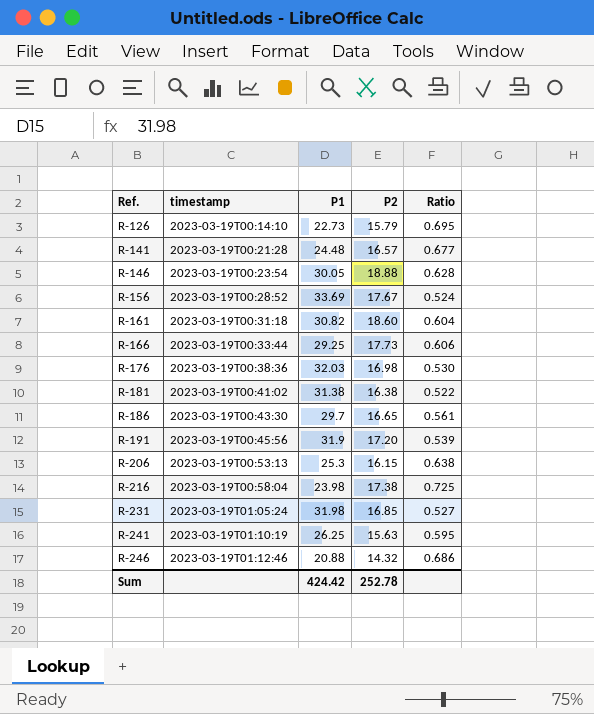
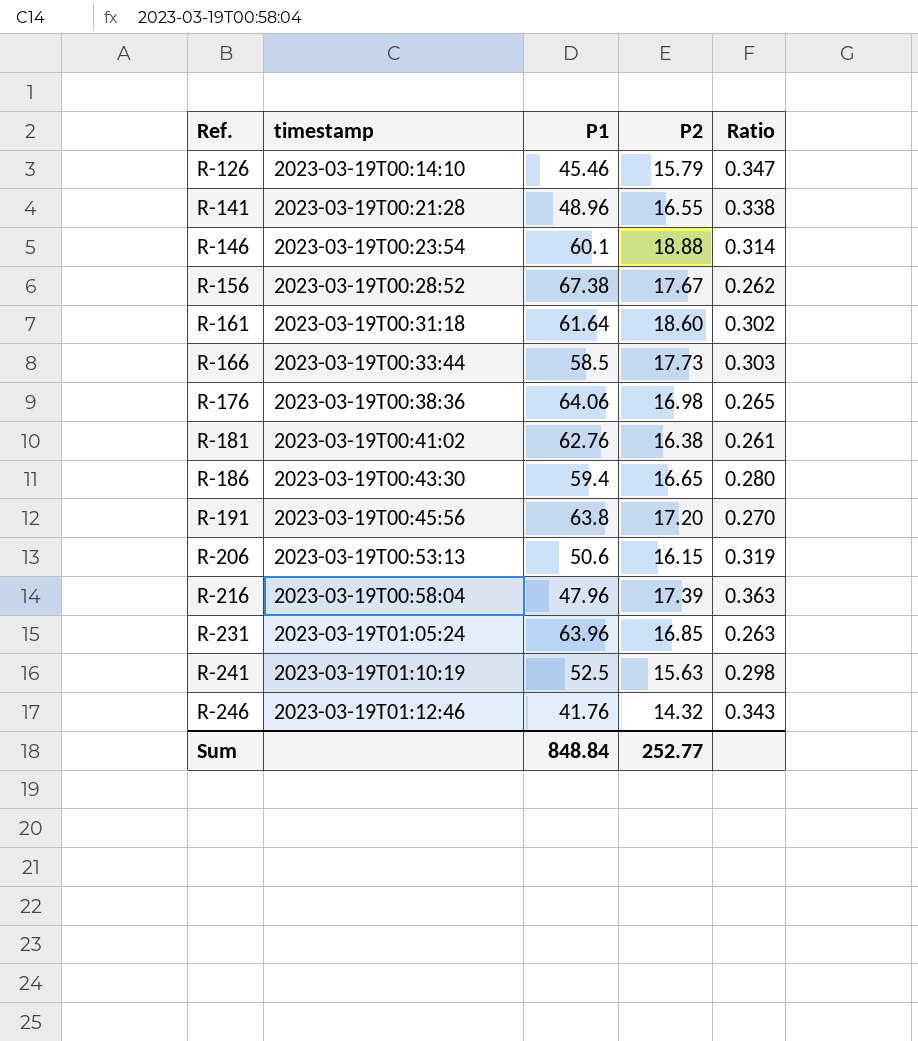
R-126 | P1: 22.73 -> 45.46
R-126 | Ratio: 0.695 -> 0.347
R-141 | P1: 24.48 -> 48.96
R-141 | P2: 16.57 -> 16.55
R-141 | Ratio: 0.677 -> 0.338
R-146 | P1: 30.05 -> 60.1
R-146 | Ratio: 0.628 -> 0.314
R-156 | P1: 33.69 -> 67.38
R-156 | Ratio: 0.524 -> 0.262
R-161 | P1: 30.82 -> 61.64
R-161 | Ratio: 0.604 -> 0.302
R-166 | P1: 29.25 -> 58.5
R-166 | Ratio: 0.606 -> 0.303
R-176 | P1: 32.03 -> 64.06
R-176 | Ratio: 0.530 -> 0.265
R-181 | P1: 31.38 -> 62.76
R-181 | Ratio: 0.522 -> 0.261
R-186 | P1: 29.7 -> 59.4
R-186 | Ratio: 0.561 -> 0.280
R-191 | P1: 31.9 -> 63.8
R-191 | Ratio: 0.539 -> 0.270
R-206 | P1: 25.3 -> 50.6
R-206 | Ratio: 0.638 -> 0.319
R-216 | P1: 23.98 -> 47.96
R-216 | P2: 17.38 -> 17.39
R-216 | Ratio: 0.725 -> 0.363
R-231 | P1: 31.98 -> 63.96
R-231 | Ratio: 0.527 -> 0.263
R-241 | P1: 26.25 -> 52.5
R-241 | Ratio: 0.595 -> 0.298
R-246 | P1: 20.88 -> 41.76
R-246 | Ratio: 0.686 -> 0.343
Sum | P1: 424.42 -> 848.84
Sum | P2: 252.78 -> 252.77

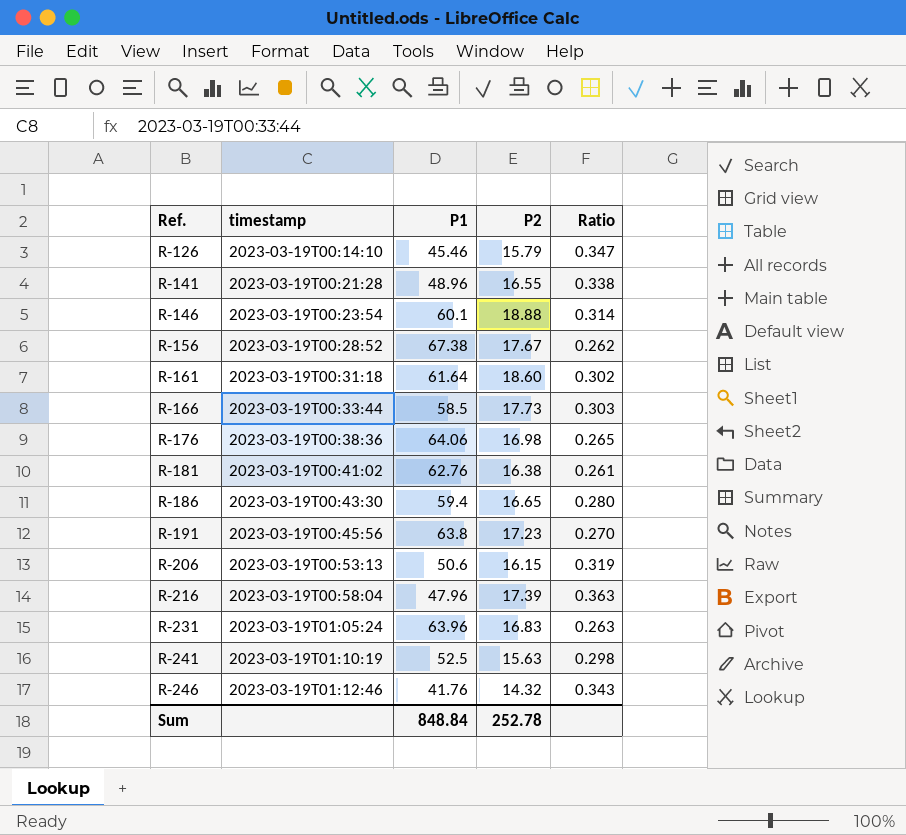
R-191 | P2: 17.20 -> 17.23
R-231 | P2: 16.85 -> 16.83
Sum | P2: 252.77 -> 252.78

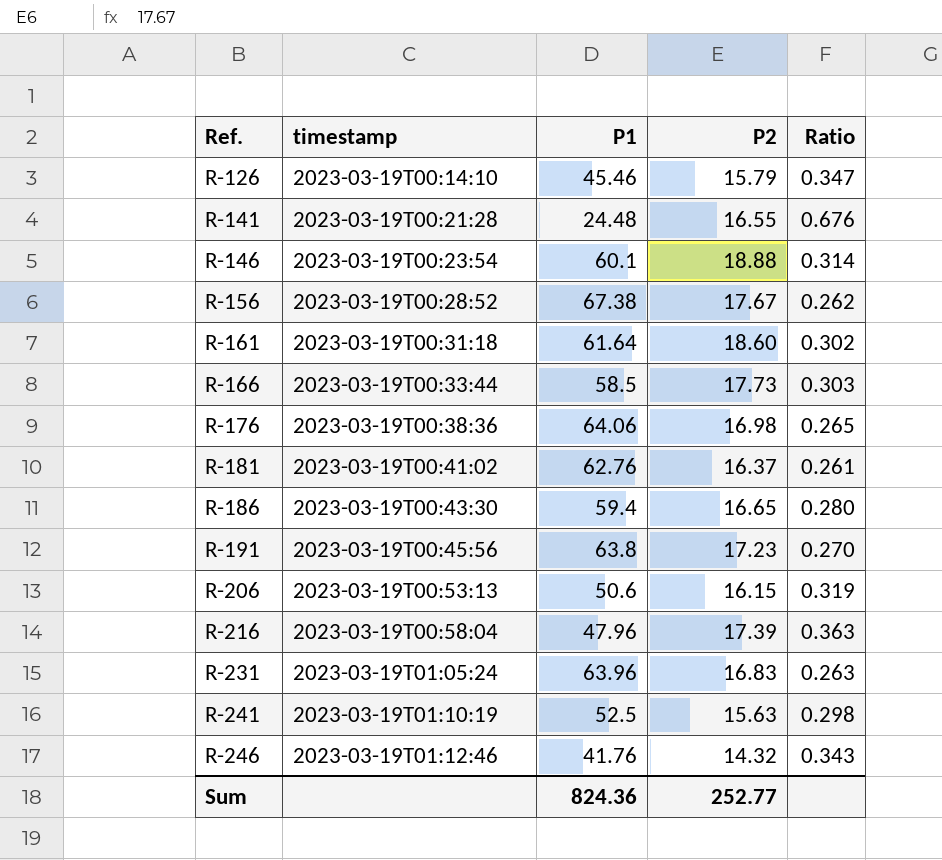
R-141 | P1: 48.96 -> 24.48
R-141 | Ratio: 0.338 -> 0.676
R-181 | P2: 16.38 -> 16.37
Sum | P1: 848.84 -> 824.36
Sum | P2: 252.78 -> 252.77

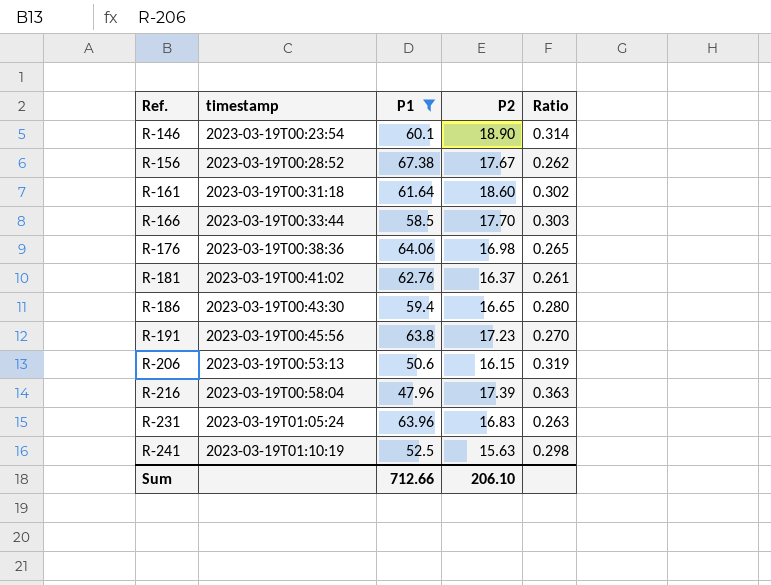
filter: none -> P1 >= 47.96
R-146 | P2: 18.88 -> 18.90
R-166 | P2: 17.73 -> 17.70
Sum | P1: 824.36 -> 712.66
Sum | P2: 252.77 -> 206.10

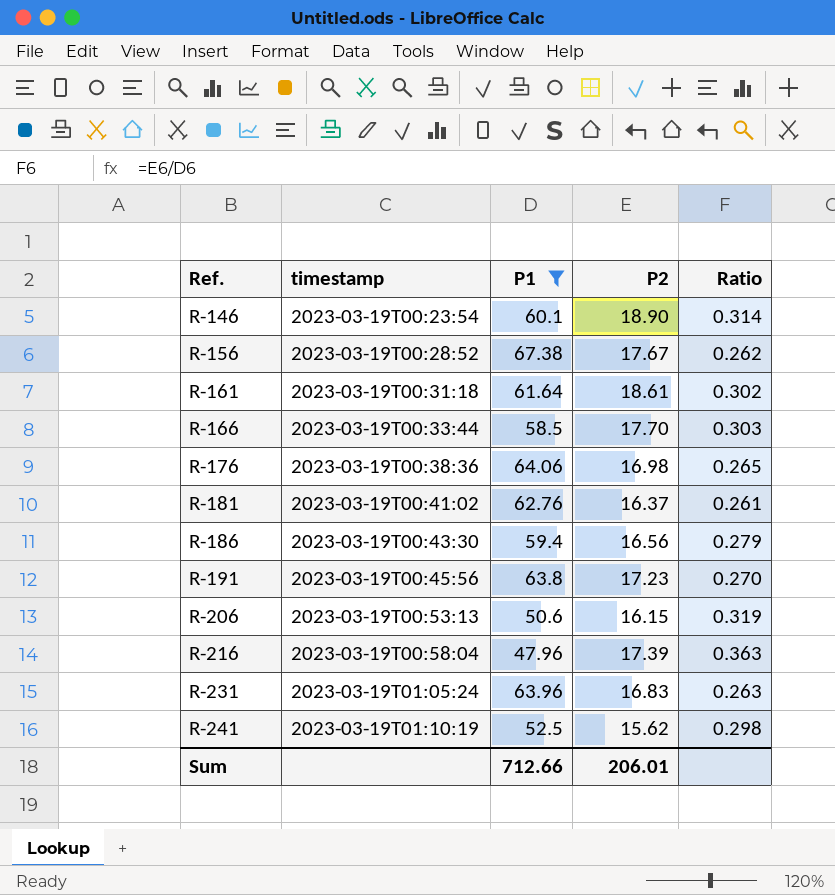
R-161 | P2: 18.60 -> 18.61
R-186 | P2: 16.65 -> 16.56
R-186 | Ratio: 0.280 -> 0.279
R-241 | P2: 15.63 -> 15.62
Sum | P2: 206.10 -> 206.01

